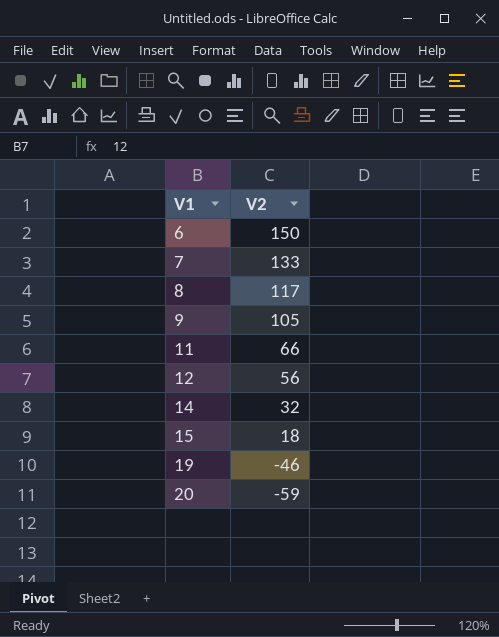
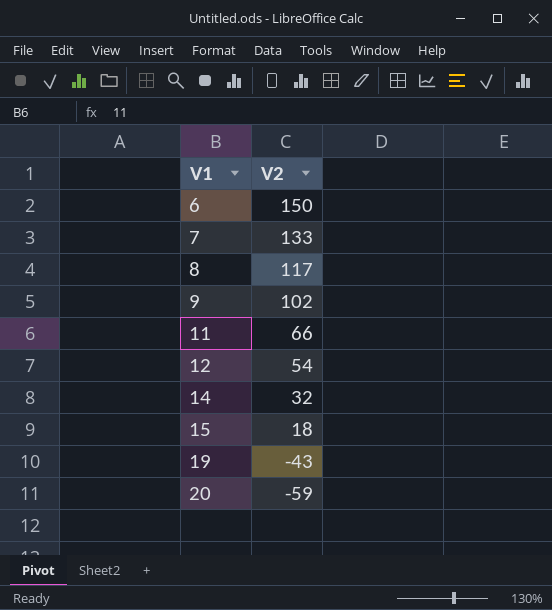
9 | V2: 105 -> 102
12 | V2: 56 -> 54
19 | V2: -46 -> -43

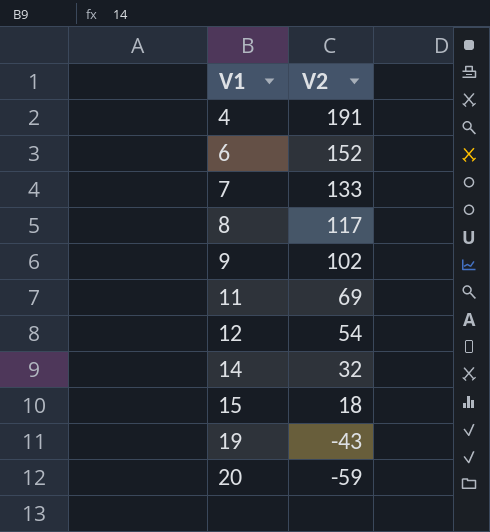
row 4: none -> 191
6 | V2: 150 -> 152
11 | V2: 66 -> 69

